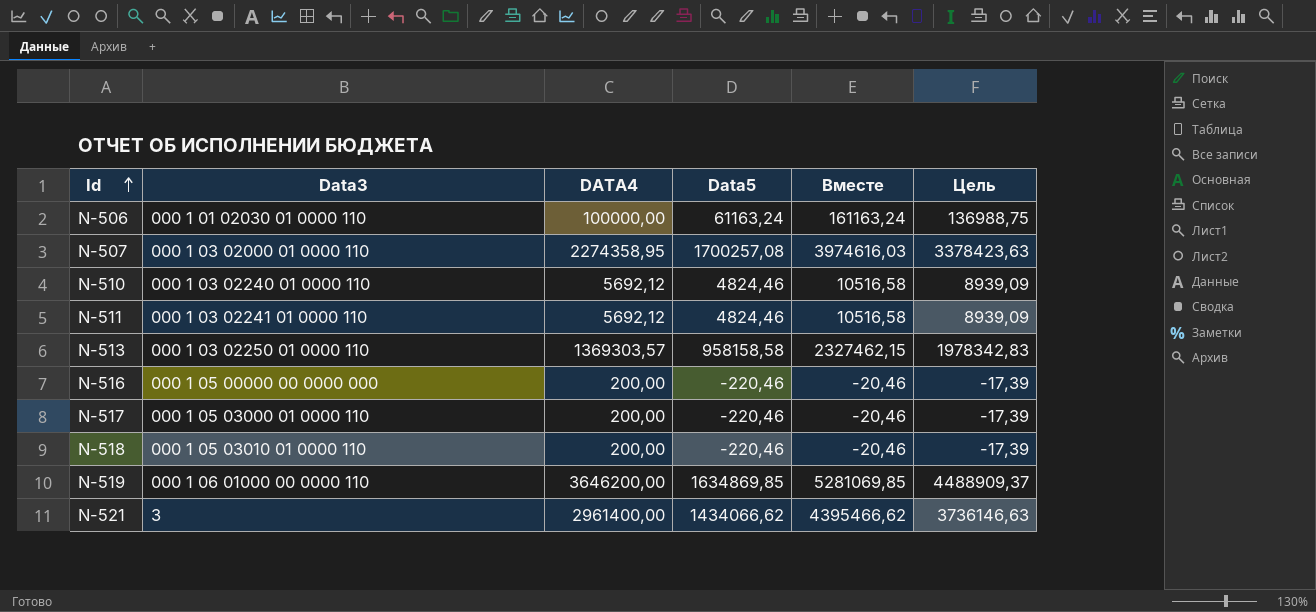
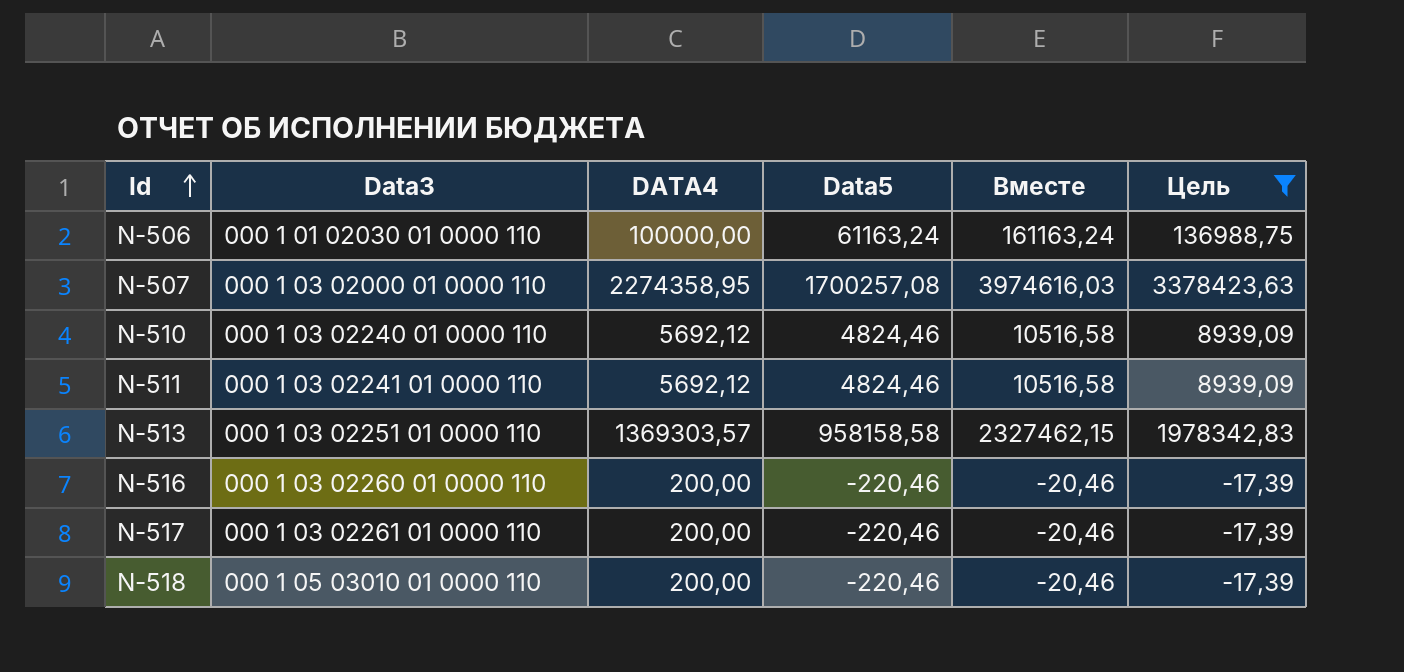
filter: none -> Цель <= 3378423,63
N-513 | Data3: 000 1 03 02250 01 0000 110 -> 000 1 03 02251 01 0000 110
N-516 | Data3: 000 1 05 00000 00 0000 000 -> 000 1 03 02260 01 0000 110
N-517 | Data3: 000 1 05 03000 01 0000 110 -> 000 1 03 02261 01 0000 110

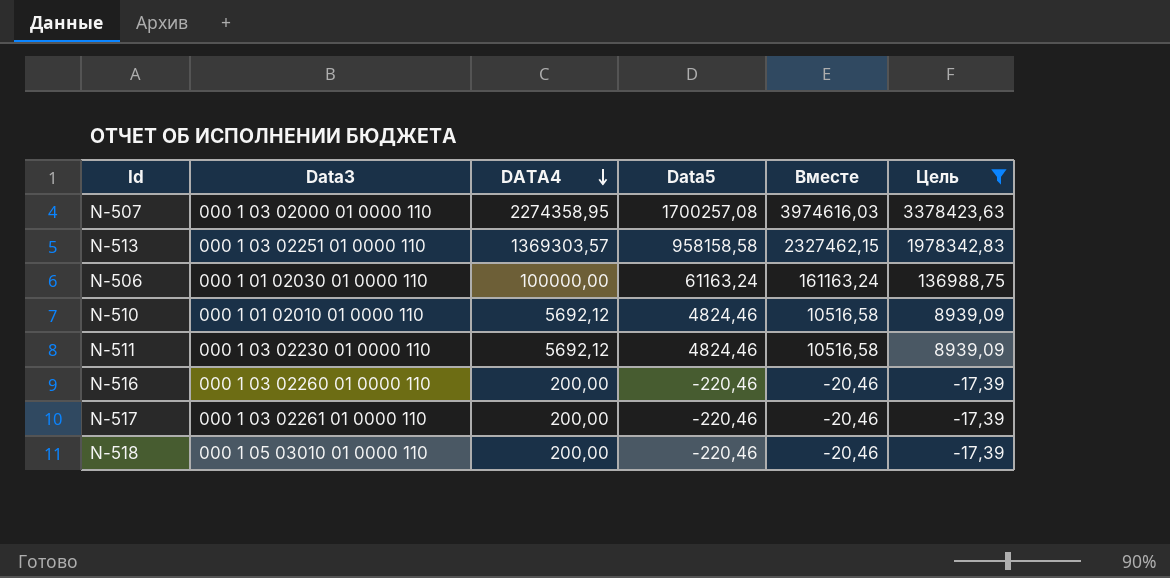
row order: Id ascending -> DATA4 descending
N-510 | Data3: 000 1 03 02240 01 0000 110 -> 000 1 01 02010 01 0000 110
N-511 | Data3: 000 1 03 02241 01 0000 110 -> 000 1 03 02230 01 0000 110

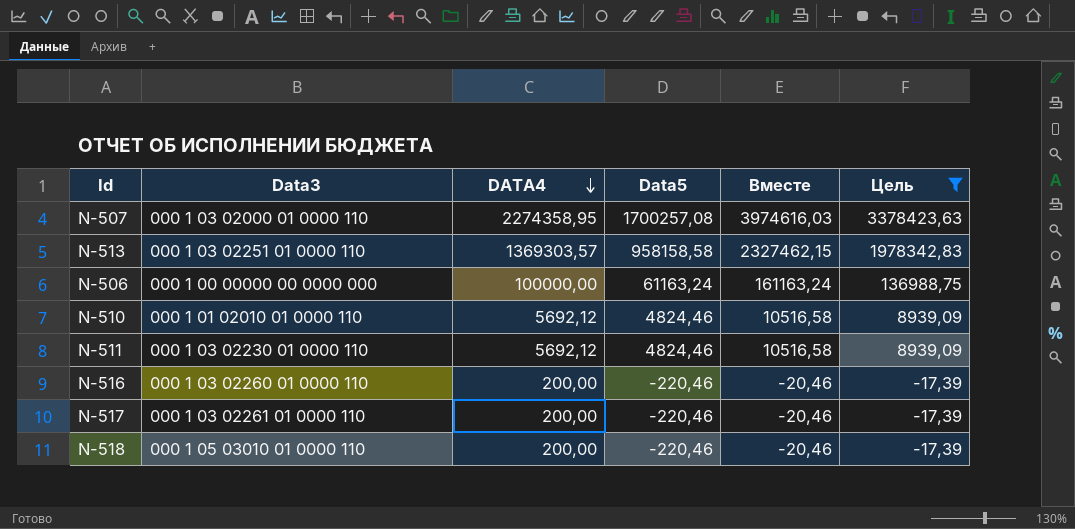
N-506 | Data3: 000 1 01 02030 01 0000 110 -> 000 1 00 00000 00 0000 000

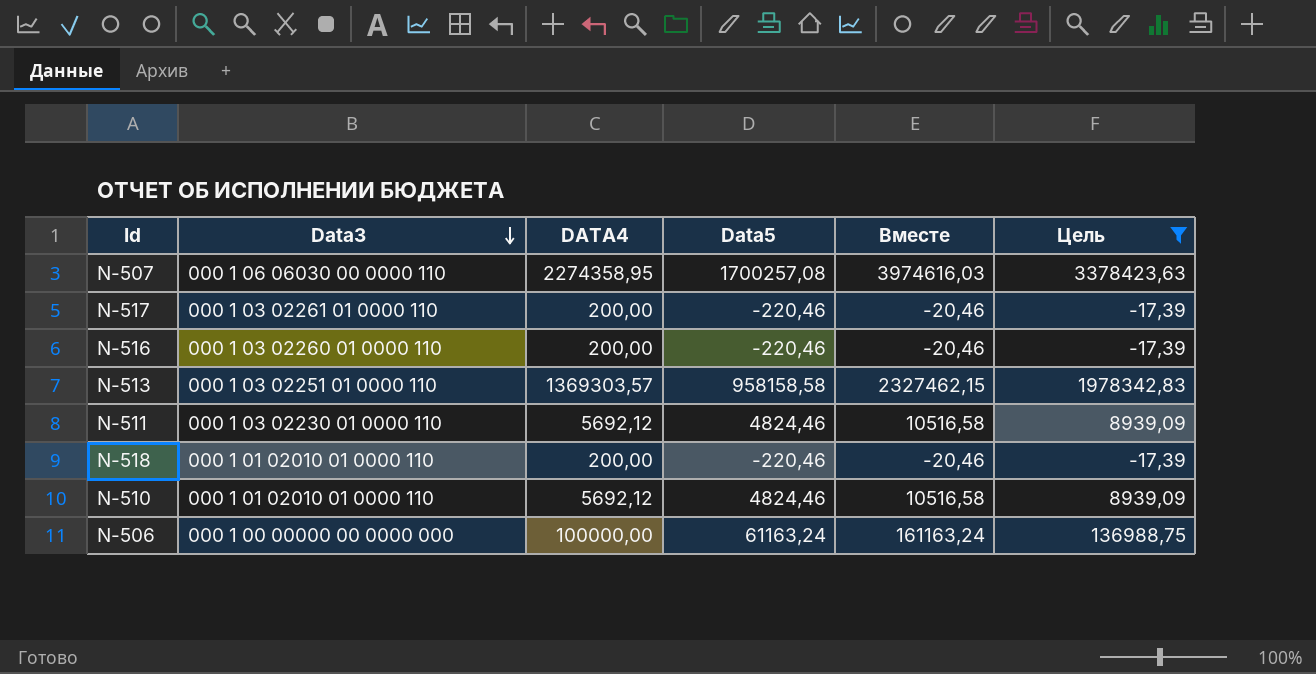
row order: DATA4 descending -> Data3 descending
N-507 | Data3: 000 1 03 02000 01 0000 110 -> 000 1 06 06030 00 0000 110
N-518 | Data3: 000 1 05 03010 01 0000 110 -> 000 1 01 02010 01 0000 110

